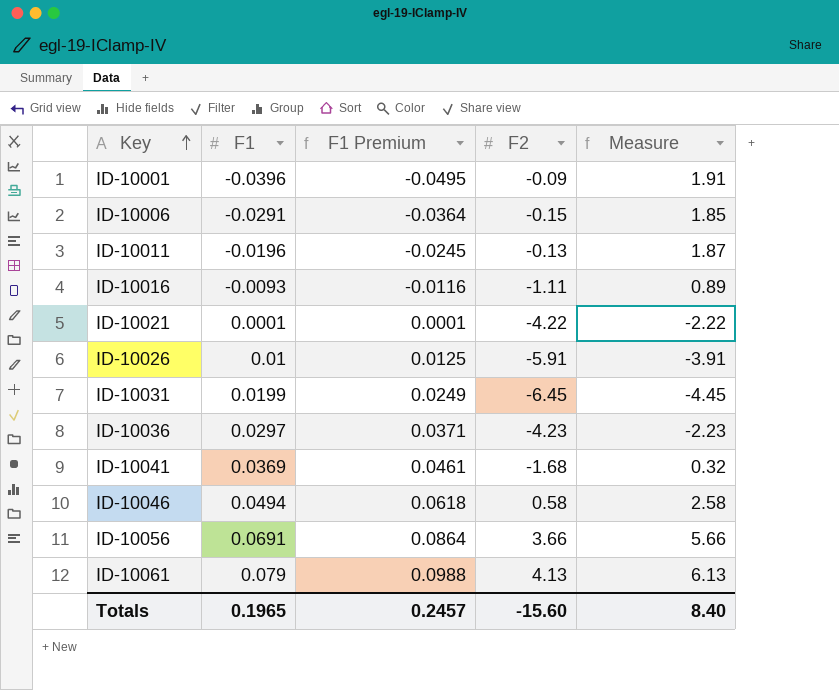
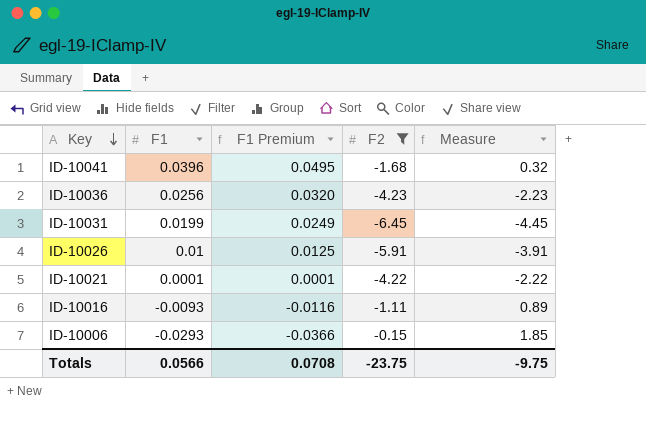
filter: none -> F2 <= -0.15
row order: Key ascending -> Key descending
ID-10041 | F1: 0.0369 -> 0.0396
ID-10041 | F1 Premium: 0.0461 -> 0.0495
ID-10036 | F1: 0.0297 -> 0.0256
ID-10036 | F1 Premium: 0.0371 -> 0.0320
ID-10006 | F1: -0.0291 -> -0.0293
ID-10006 | F1 Premium: -0.0364 -> -0.0366
Totals | F1: 0.1965 -> 0.0566
Totals | F1 Premium: 0.2457 -> 0.0708
Totals | F2: -15.60 -> -23.75
Totals | Measure: 8.40 -> -9.75

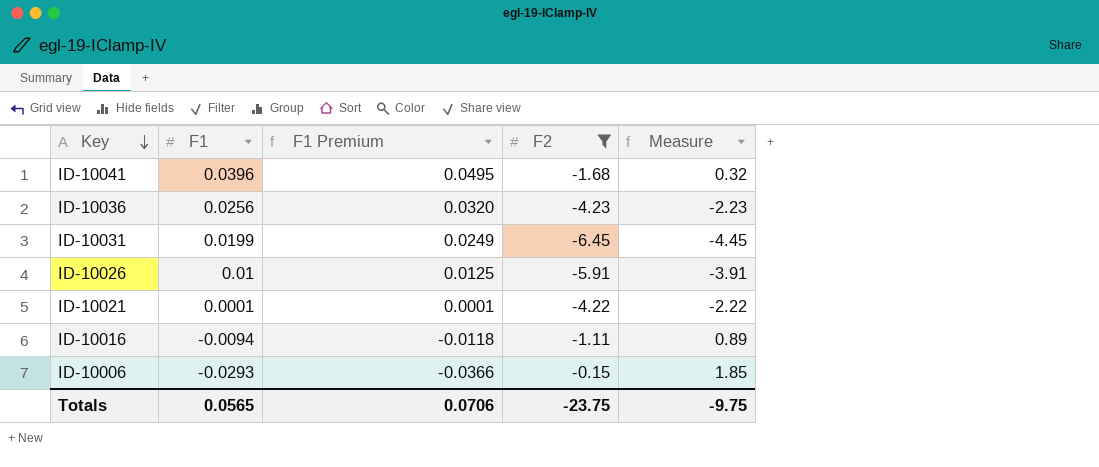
ID-10016 | F1: -0.0093 -> -0.0094
ID-10016 | F1 Premium: -0.0116 -> -0.0118
Totals | F1: 0.0566 -> 0.0565
Totals | F1 Premium: 0.0708 -> 0.0706

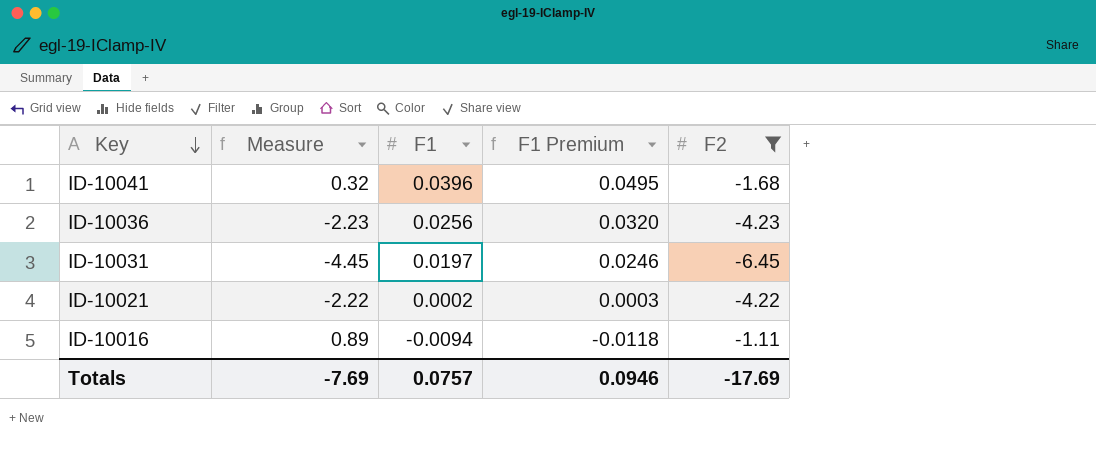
column Measure | position: 5 -> 2
row ID-10026: 0.01 | 0.0125 | -5.91 | -3.91 -> none
row ID-10006: -0.0293 | -0.0366 | -0.15 | 1.85 -> none
ID-10031 | F1: 0.0199 -> 0.0197
ID-10031 | F1 Premium: 0.0249 -> 0.0246
ID-10021 | F1: 0.0001 -> 0.0002
ID-10021 | F1 Premium: 0.0001 -> 0.0003
Totals | Measure: -9.75 -> -7.69
Totals | F1: 0.0565 -> 0.0757
Totals | F1 Premium: 0.0706 -> 0.0946
Totals | F2: -23.75 -> -17.69

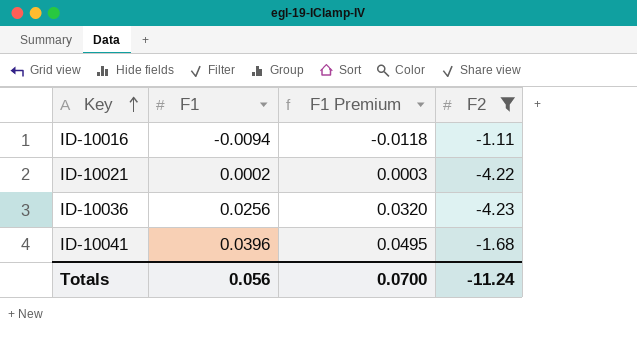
row order: Key descending -> Key ascending
column Measure | formula: [F2] + 2 -> none
row ID-10031: -4.45 | 0.0197 | 0.0246 | -6.45 -> none
Totals | F1: 0.0757 -> 0.056
Totals | F1 Premium: 0.0946 -> 0.0700
Totals | F2: -17.69 -> -11.24

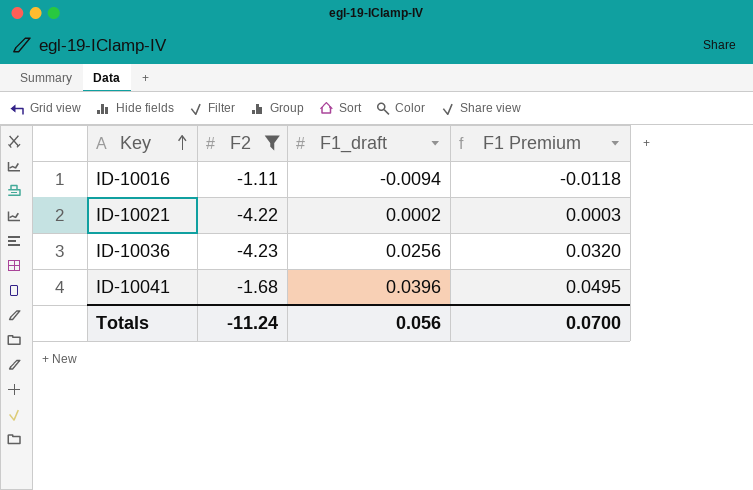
column F2 | position: 4 -> 2
column name: F1 -> F1_draft

